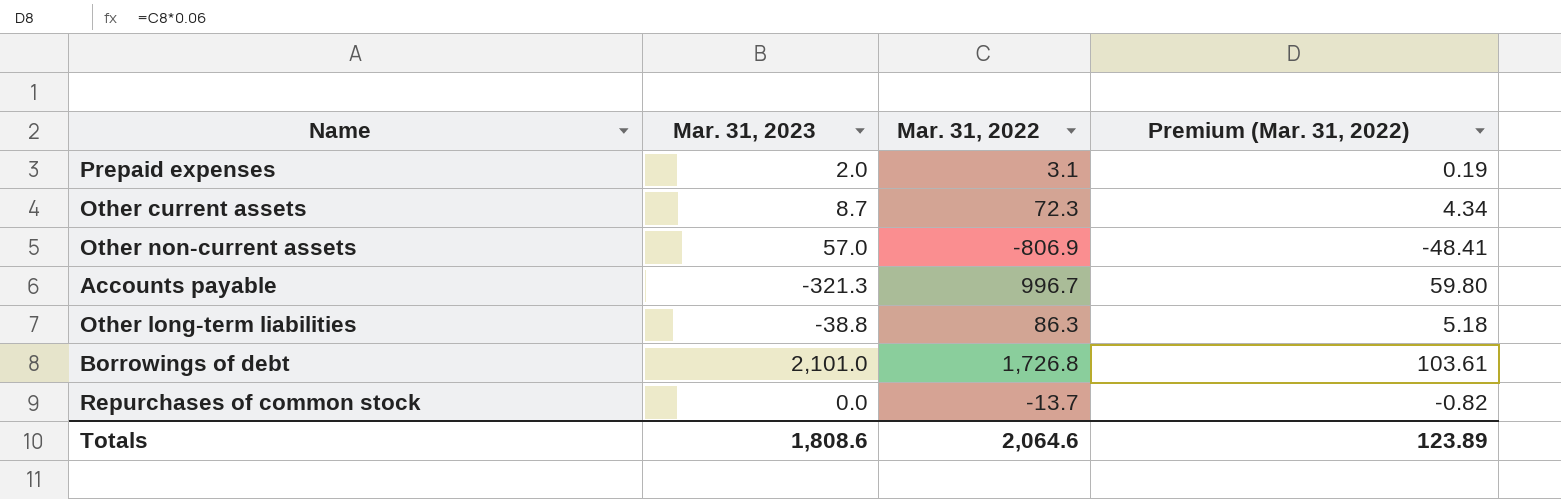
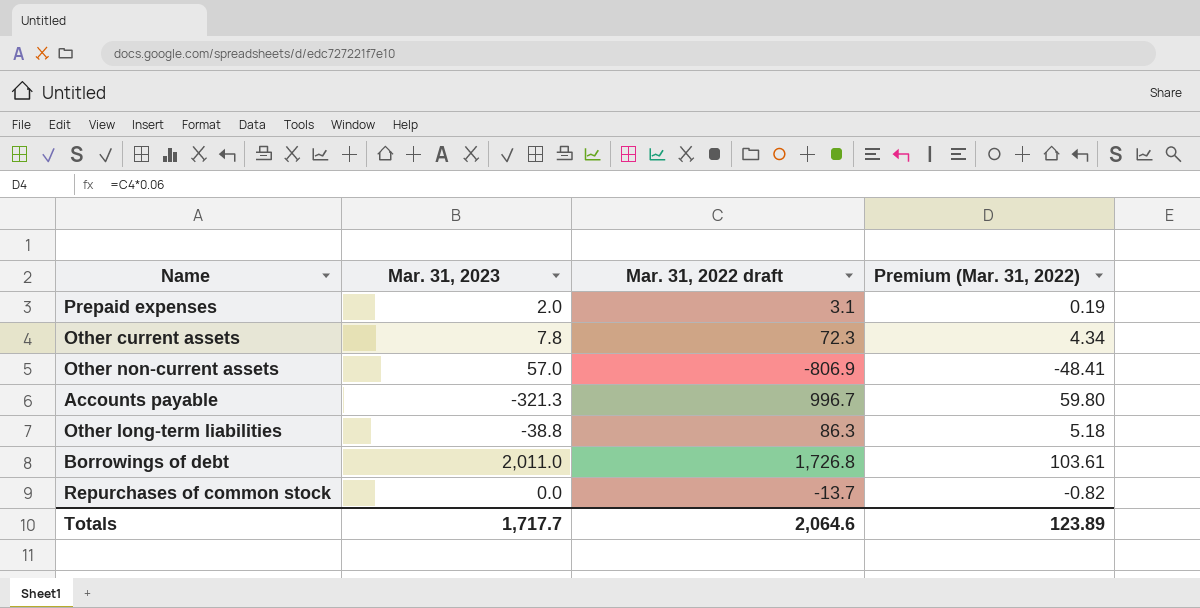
column name: Mar. 31, 2022 -> Mar. 31, 2022 draft
Other current assets | Mar. 31, 2023: 8.7 -> 7.8
Borrowings of debt | Mar. 31, 2023: 2,101.0 -> 2,011.0
Totals | Mar. 31, 2023: 1,808.6 -> 1,717.7

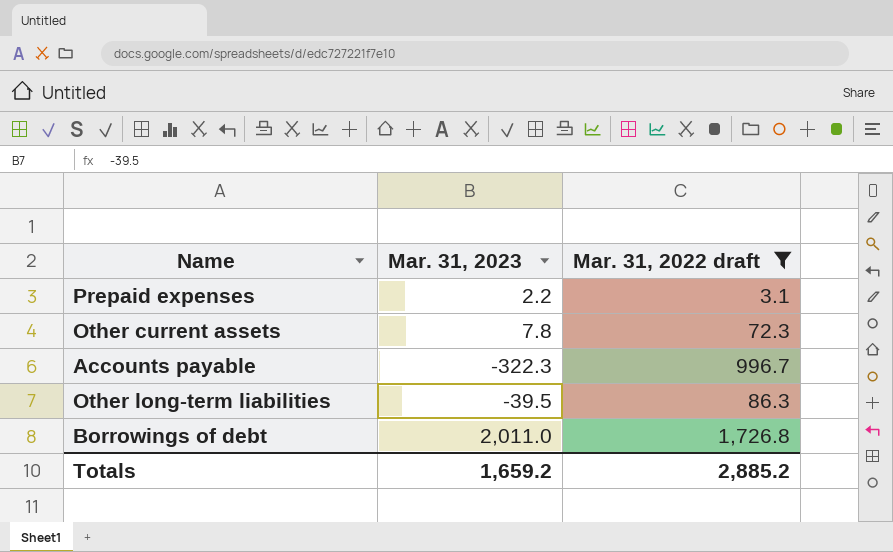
filter: none -> Mar. 31, 2022 draft >= 3.1
column Premium (Mar. 31, 2022) | formula: [Mar. 31, 2022 draft] * 0.06 -> none
Prepaid expenses | Mar. 31, 2023: 2.0 -> 2.2
Accounts payable | Mar. 31, 2023: -321.3 -> -322.3
Other long-term liabilities | Mar. 31, 2023: -38.8 -> -39.5
Totals | Mar. 31, 2023: 1,717.7 -> 1,659.2
Totals | Mar. 31, 2022 draft: 2,064.6 -> 2,885.2

